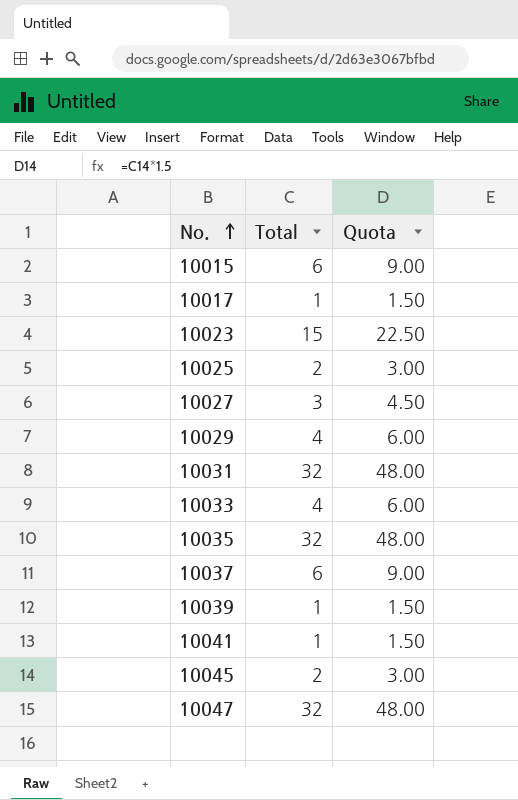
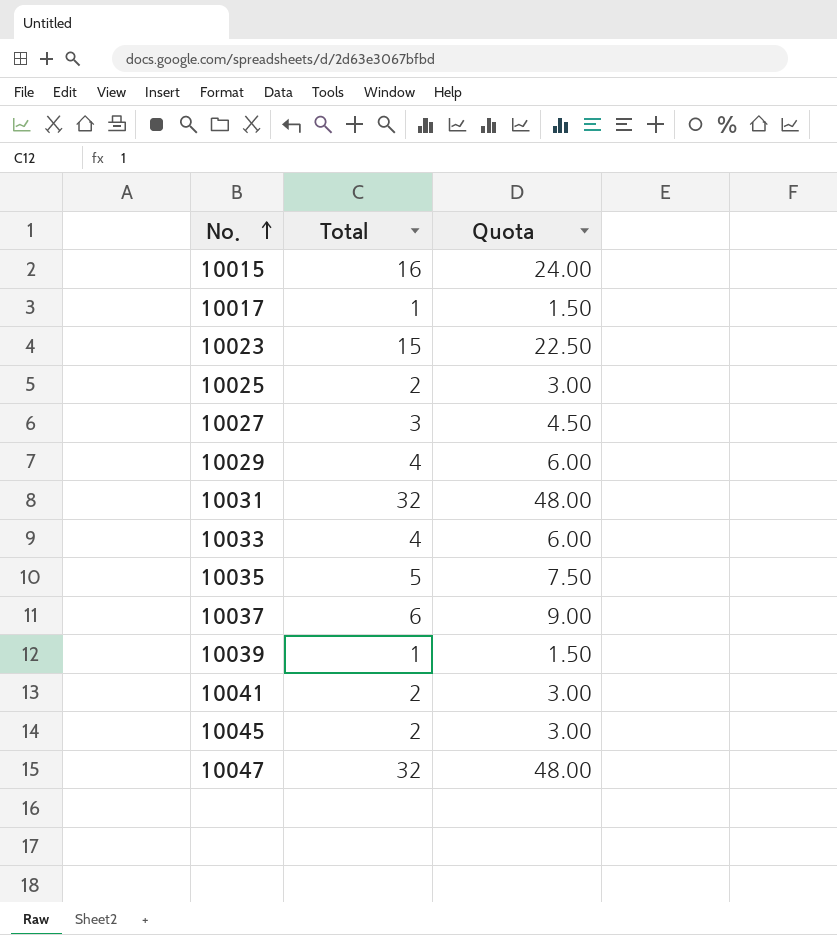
10015 | Total: 6 -> 16
10015 | Quota: 9.00 -> 24.00
10035 | Total: 32 -> 5
10035 | Quota: 48.00 -> 7.50
10041 | Total: 1 -> 2
10041 | Quota: 1.50 -> 3.00

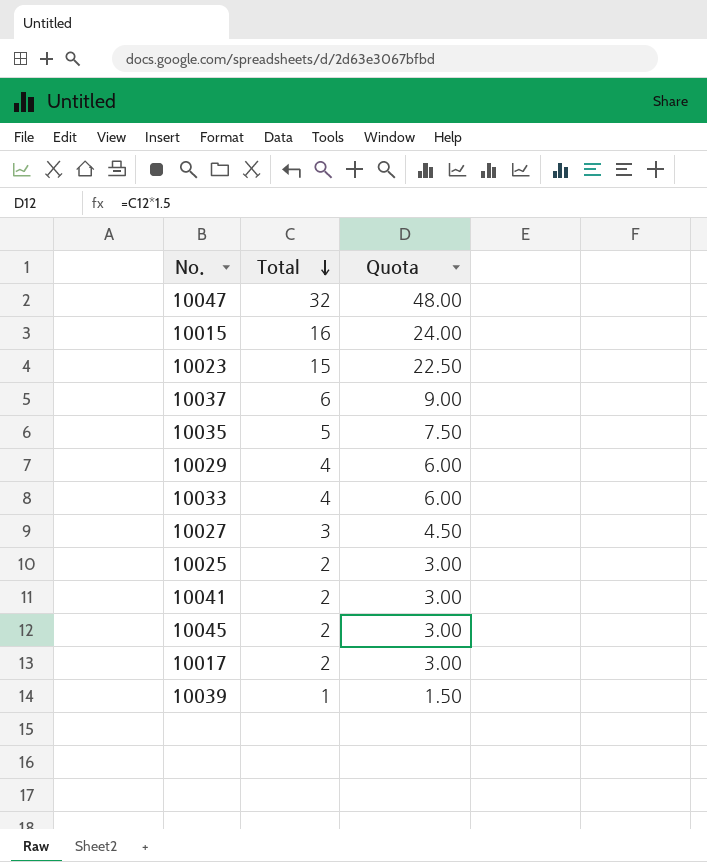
row order: No. ascending -> Total descending
row 10031: 32 | 48.00 -> none
10017 | Total: 1 -> 2
10017 | Quota: 1.50 -> 3.00

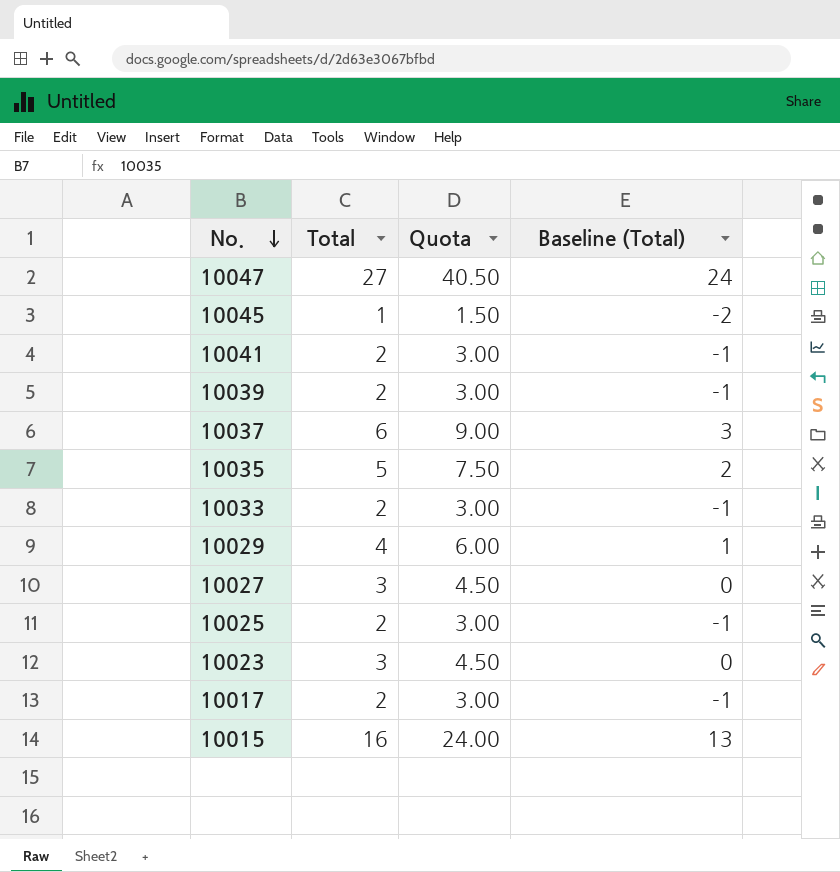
row order: Total descending -> No. descending
column Baseline (Total) | formula: none -> [Total] - 3
10047 | Total: 32 -> 27
10047 | Quota: 48.00 -> 40.50
10045 | Total: 2 -> 1
10045 | Quota: 3.00 -> 1.50
10039 | Total: 1 -> 2
10039 | Quota: 1.50 -> 3.00
10033 | Total: 4 -> 2
10033 | Quota: 6.00 -> 3.00
10023 | Total: 15 -> 3
10023 | Quota: 22.50 -> 4.50

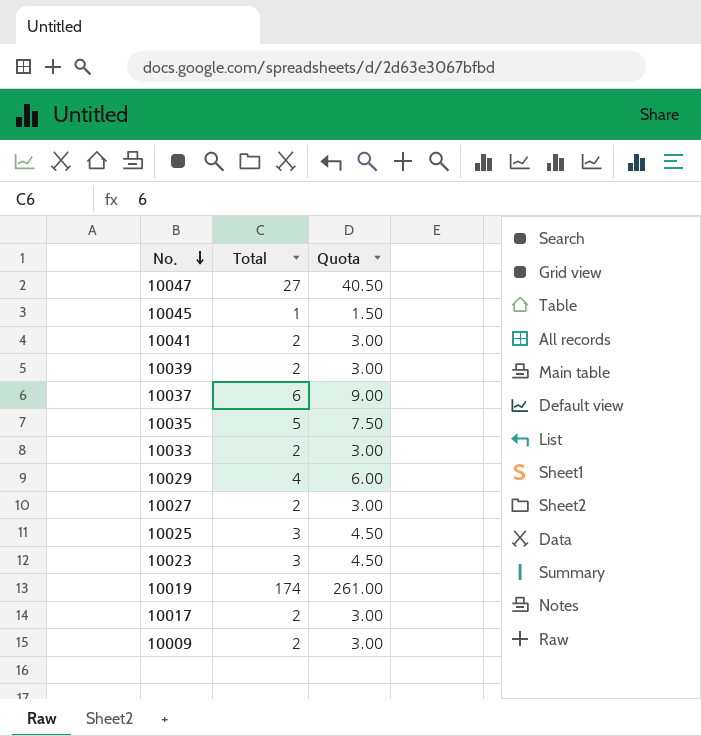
column Baseline (Total) | formula: [Total] - 3 -> none
row 10015: 16 | 24.00 | 13 -> none
10027 | Total: 3 -> 2
10027 | Quota: 4.50 -> 3.00
10025 | Total: 2 -> 3
10025 | Quota: 3.00 -> 4.50
row 10019: none -> 174 | 261.00
row 10009: none -> 2 | 3.00

